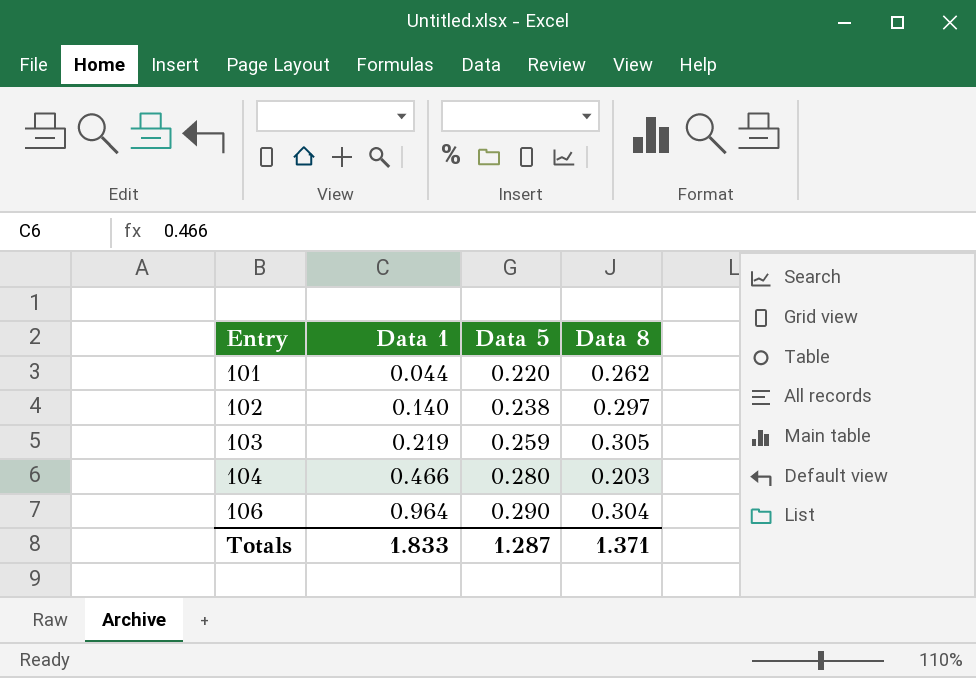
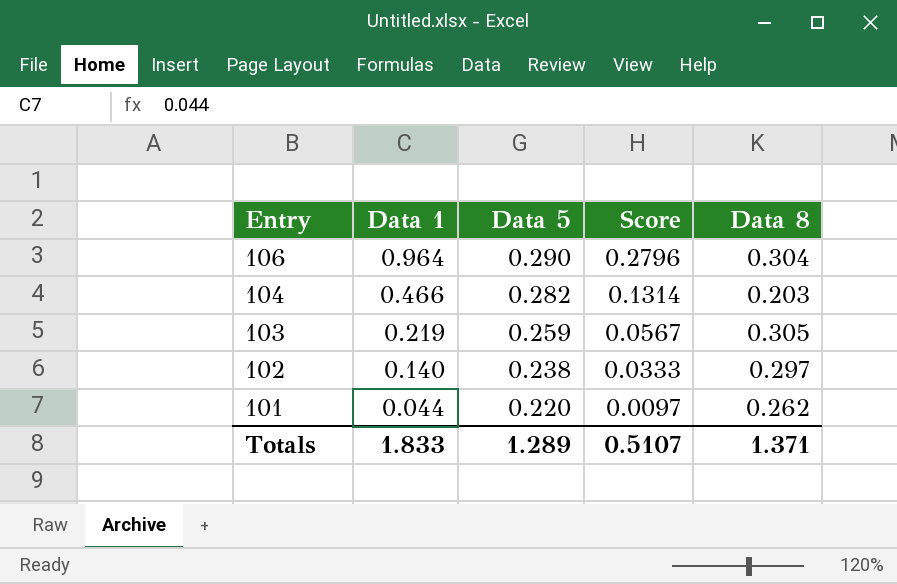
row order: Entry ascending -> Entry descending
column Score | formula: none -> [Data 1] * [Data 5]
104 | Data 5: 0.280 -> 0.282
Totals | Data 5: 1.287 -> 1.289

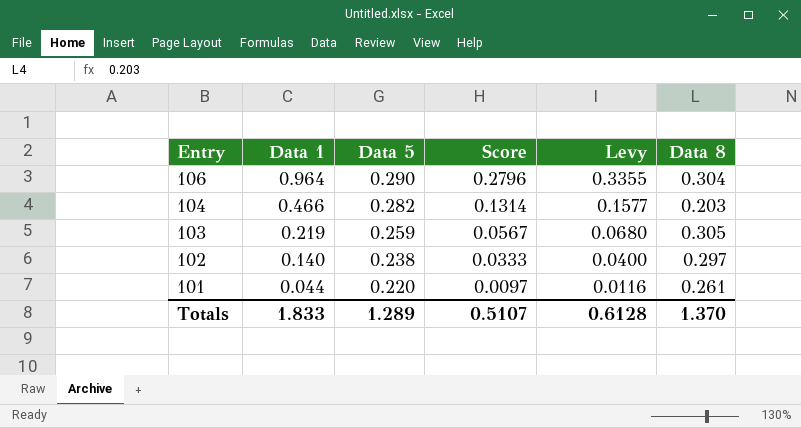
column Levy | formula: none -> [Score] * 1.2
101 | Data 8: 0.262 -> 0.261
Totals | Data 8: 1.371 -> 1.370

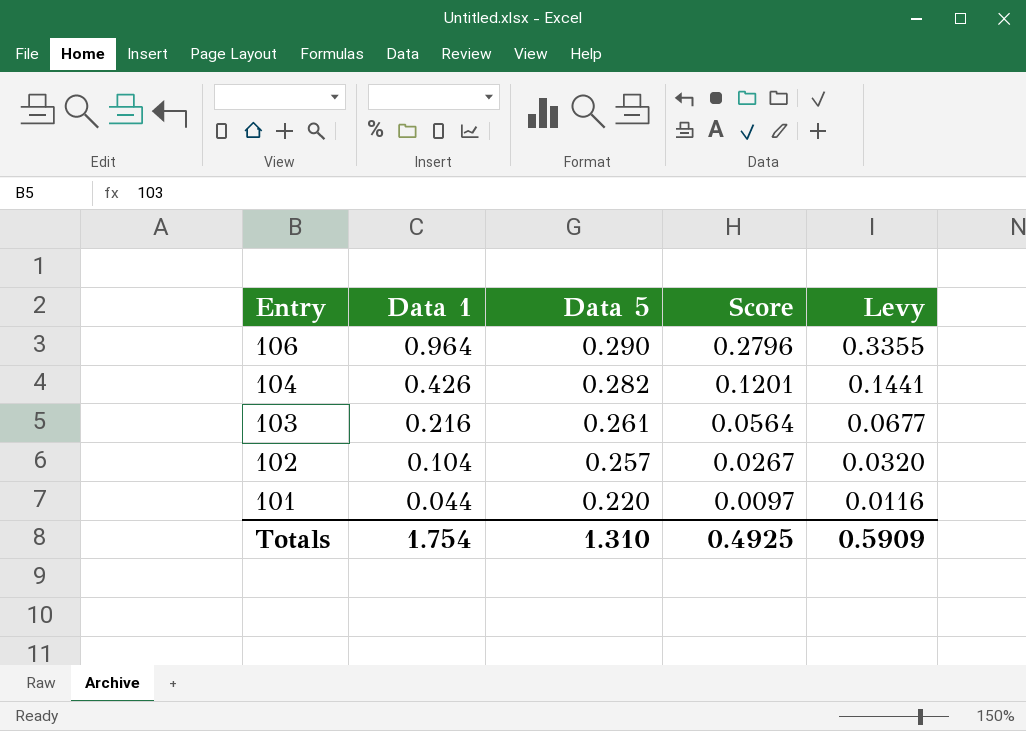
column Data 8 | position: 6 -> none
104 | Data 1: 0.466 -> 0.426
104 | Score: 0.1314 -> 0.1201
104 | Levy: 0.1577 -> 0.1441
103 | Data 1: 0.219 -> 0.216
103 | Data 5: 0.259 -> 0.261
103 | Score: 0.0567 -> 0.0564
103 | Levy: 0.0680 -> 0.0677
102 | Data 1: 0.140 -> 0.104
102 | Data 5: 0.238 -> 0.257
102 | Score: 0.0333 -> 0.0267
102 | Levy: 0.0400 -> 0.0320
Totals | Data 1: 1.833 -> 1.754
Totals | Data 5: 1.289 -> 1.310
Totals | Score: 0.5107 -> 0.4925
Totals | Levy: 0.6128 -> 0.5909

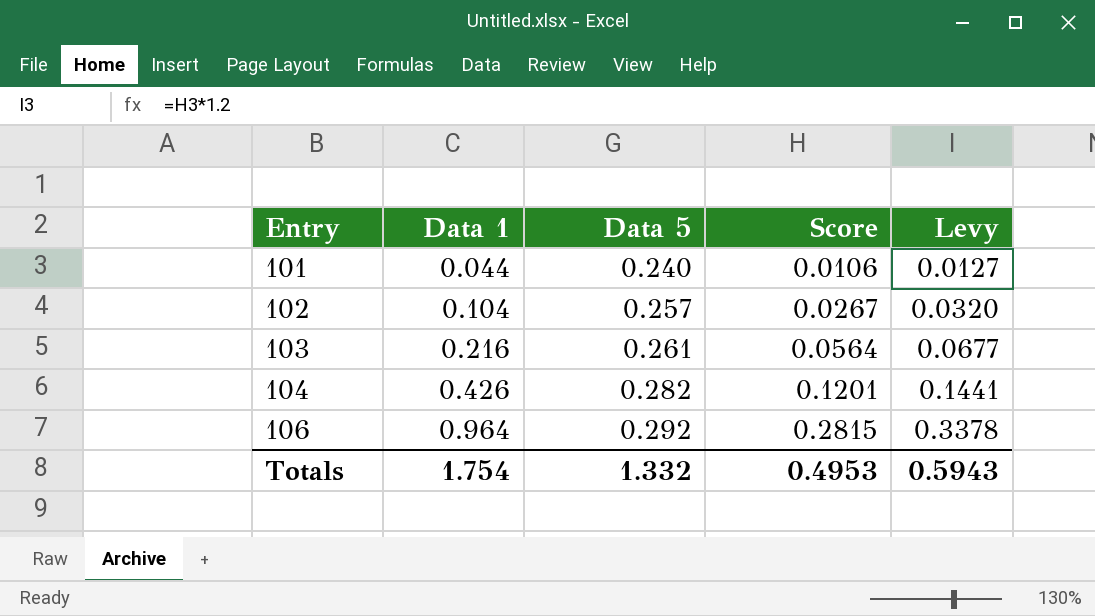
row order: Entry descending -> Entry ascending
101 | Data 5: 0.220 -> 0.240
101 | Score: 0.0097 -> 0.0106
101 | Levy: 0.0116 -> 0.0127
106 | Data 5: 0.290 -> 0.292
106 | Score: 0.2796 -> 0.2815
106 | Levy: 0.3355 -> 0.3378
Totals | Data 5: 1.310 -> 1.332
Totals | Score: 0.4925 -> 0.4953
Totals | Levy: 0.5909 -> 0.5943

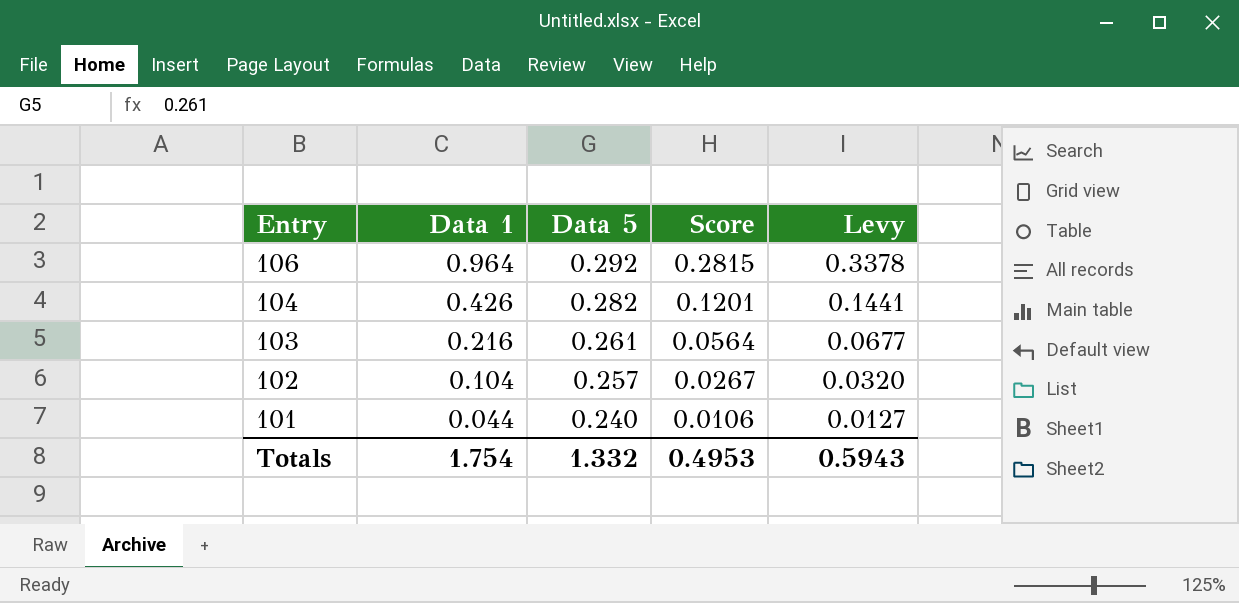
row order: Entry ascending -> Entry descending

